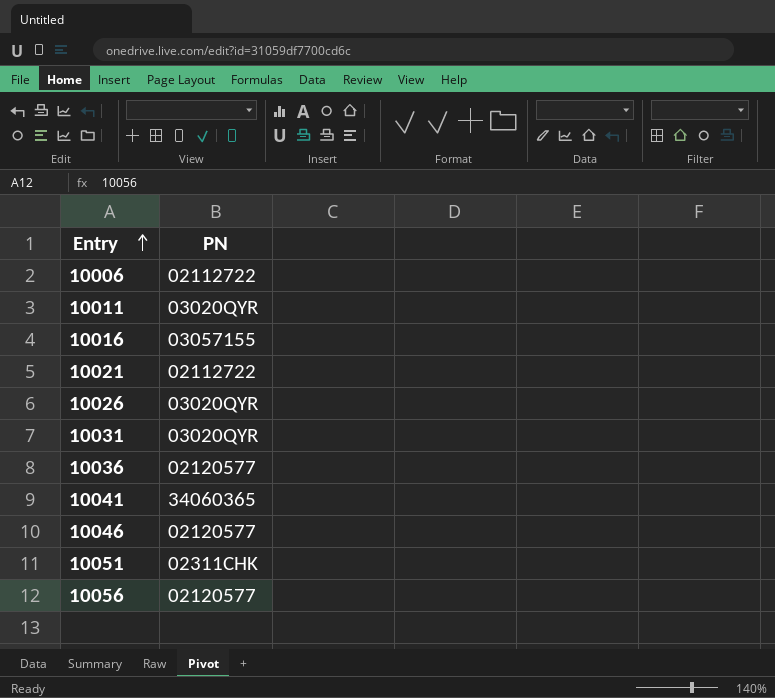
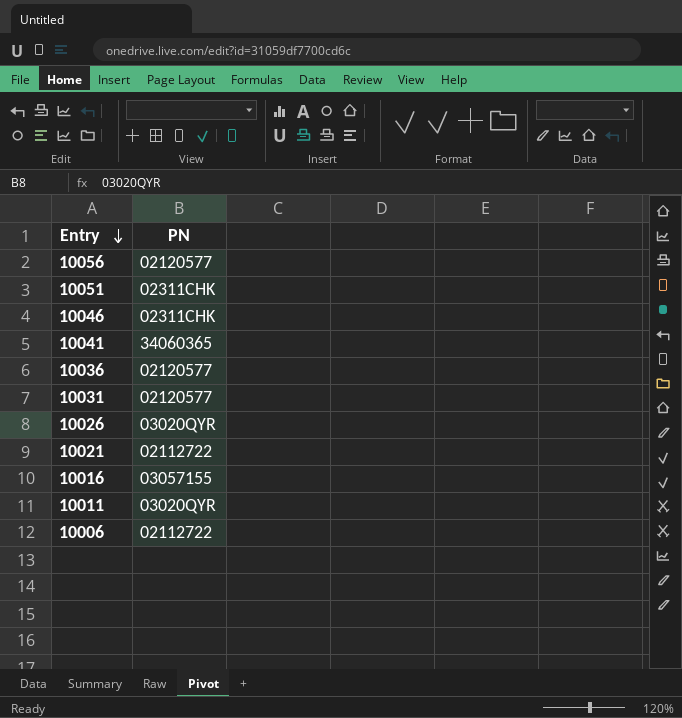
row order: Entry ascending -> Entry descending
10046 | PN: 02120577 -> 02311CHK
10031 | PN: 03020QYR -> 02120577

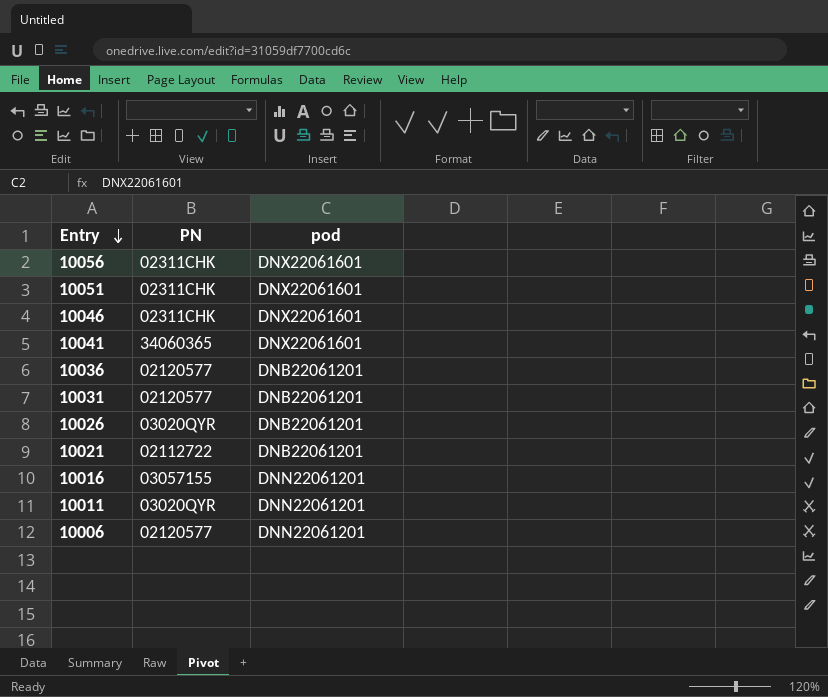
column pod | position: none -> 3
10056 | PN: 02120577 -> 02311CHK
10006 | PN: 02112722 -> 02120577

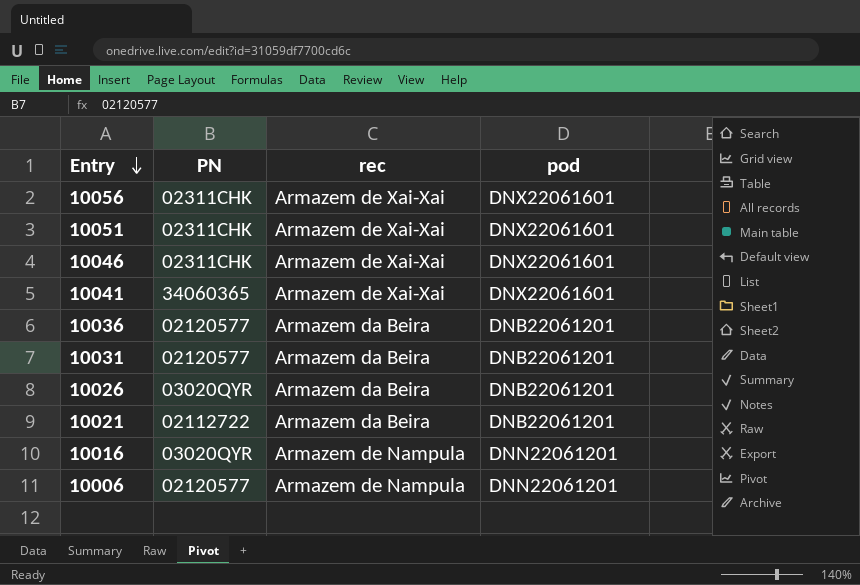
column rec | position: none -> 3
row 10011: 03020QYR | DNN22061201 -> none
10016 | PN: 03057155 -> 03020QYR

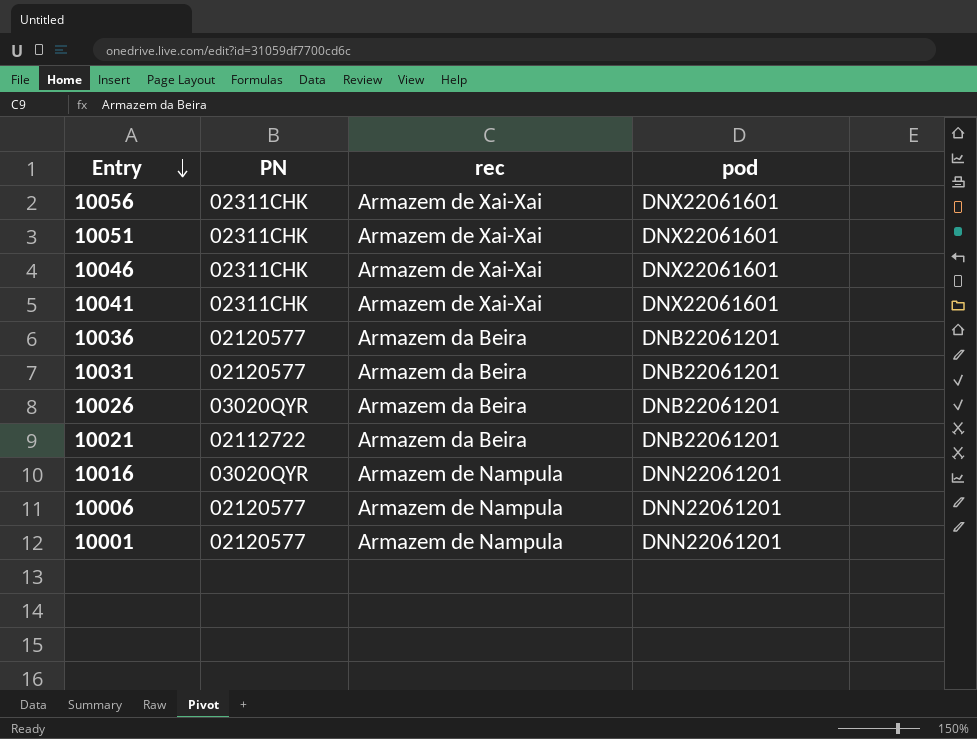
10041 | PN: 34060365 -> 02311CHK
row 10001: none -> 02120577 | Armazem de Nampula | DNN22061201

